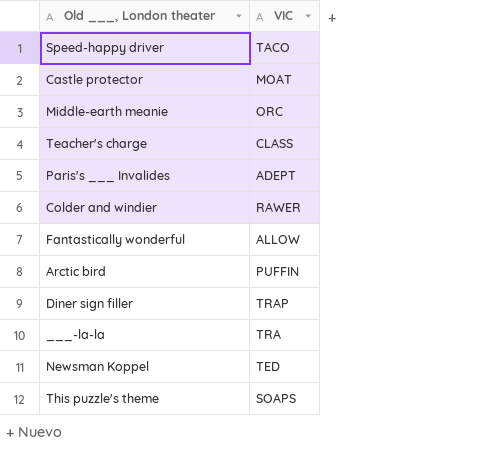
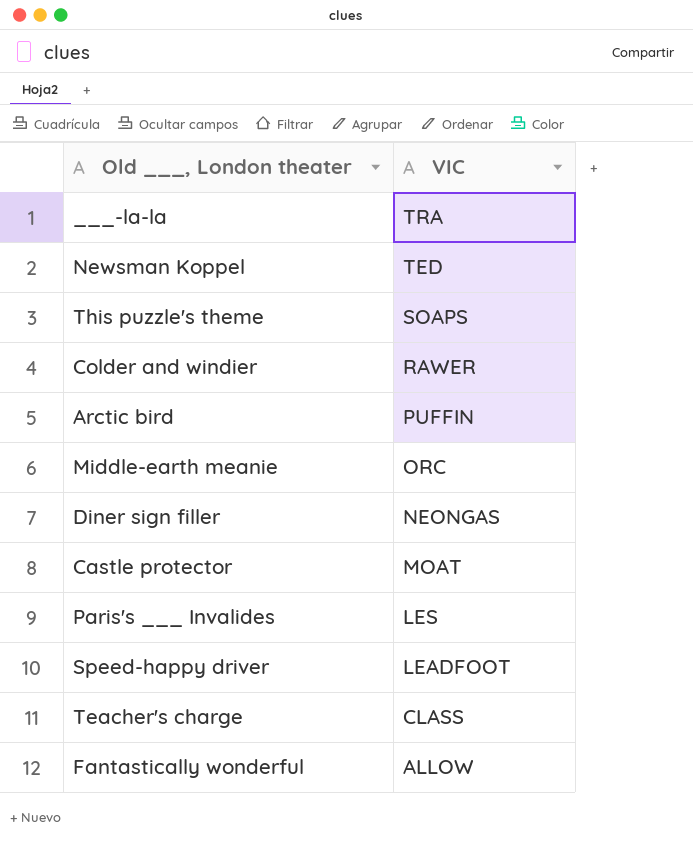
row order: none -> VIC descending
Diner sign filler | VIC: TRAP -> NEONGAS
Paris's ___ Invalides | VIC: ADEPT -> LES
Speed-happy driver | VIC: TACO -> LEADFOOT

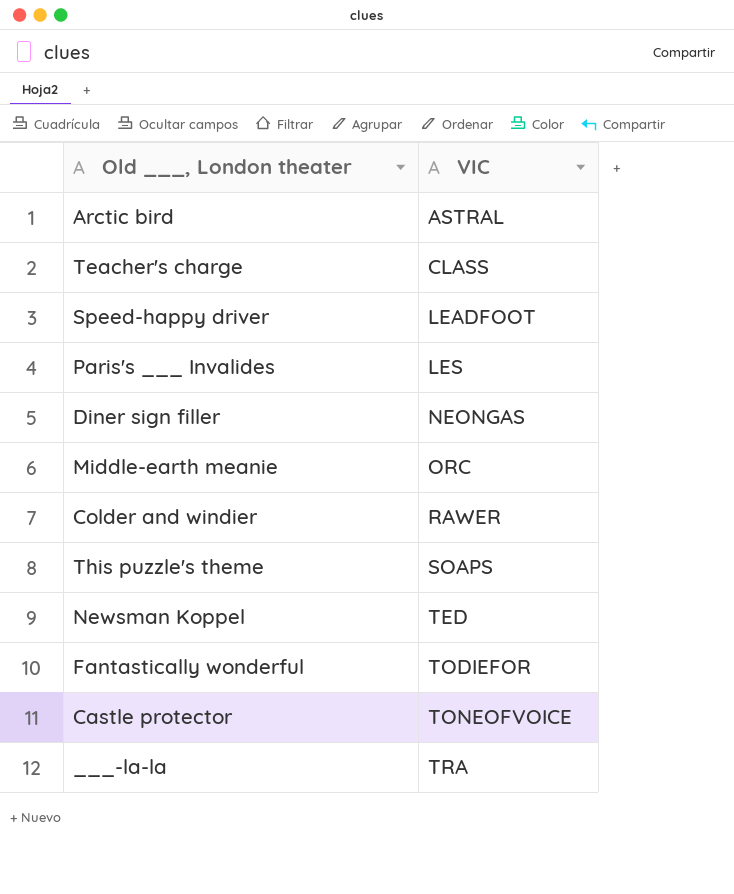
row order: VIC descending -> VIC ascending
Arctic bird | VIC: PUFFIN -> ASTRAL
Fantastically wonderful | VIC: ALLOW -> TODIEFOR
Castle protector | VIC: MOAT -> TONEOFVOICE

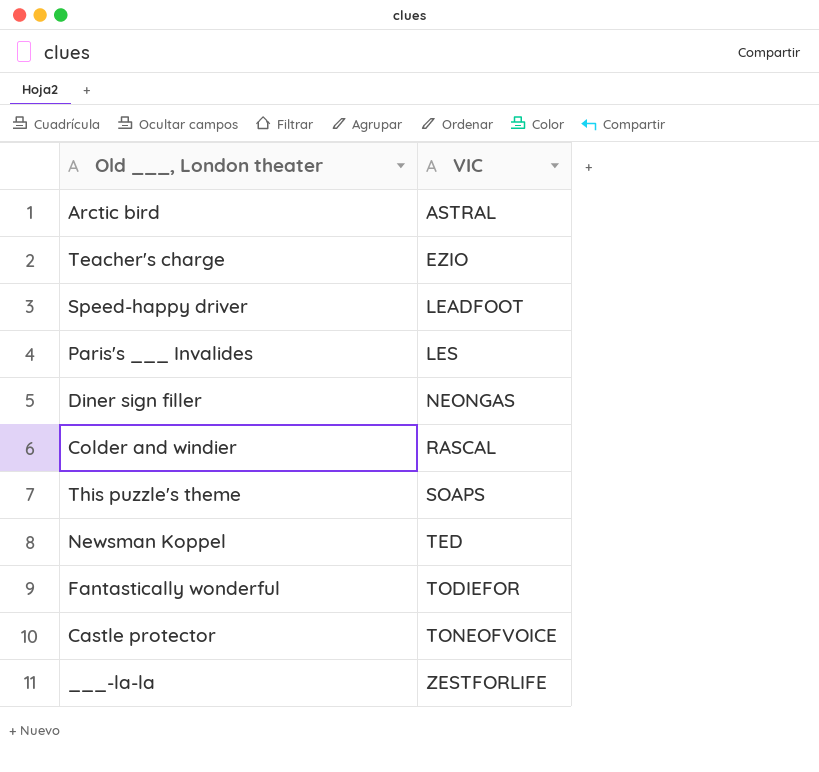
row Middle-earth meanie: ORC -> none
Teacher's charge | VIC: CLASS -> EZIO
Colder and windier | VIC: RAWER -> RASCAL
___-la-la | VIC: TRA -> ZESTFORLIFE

